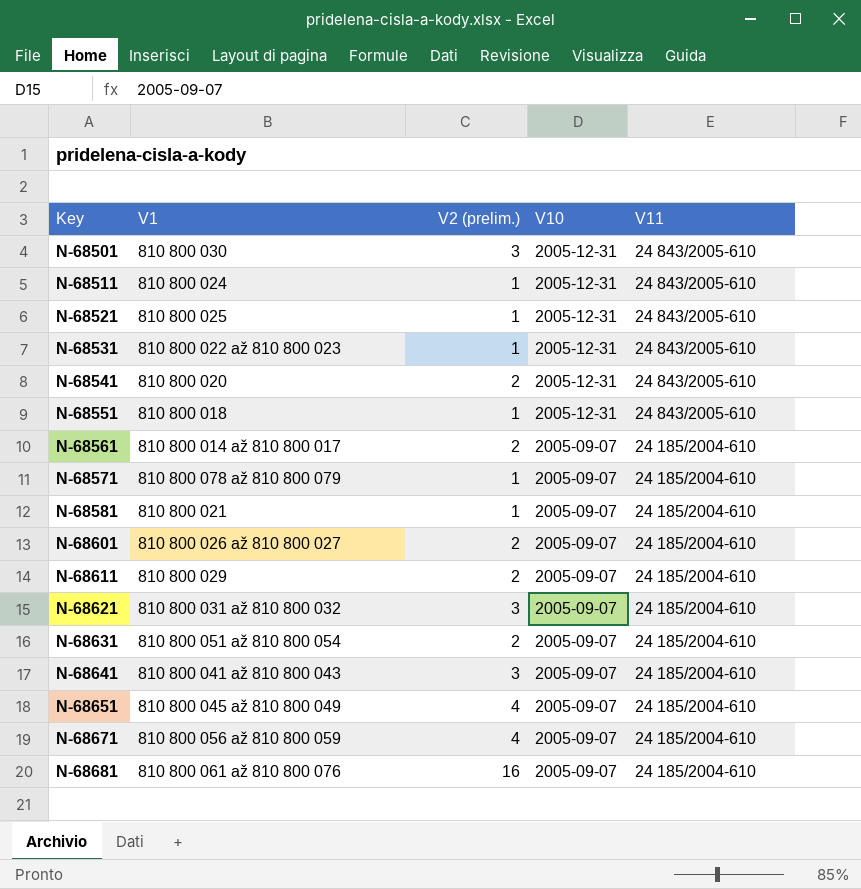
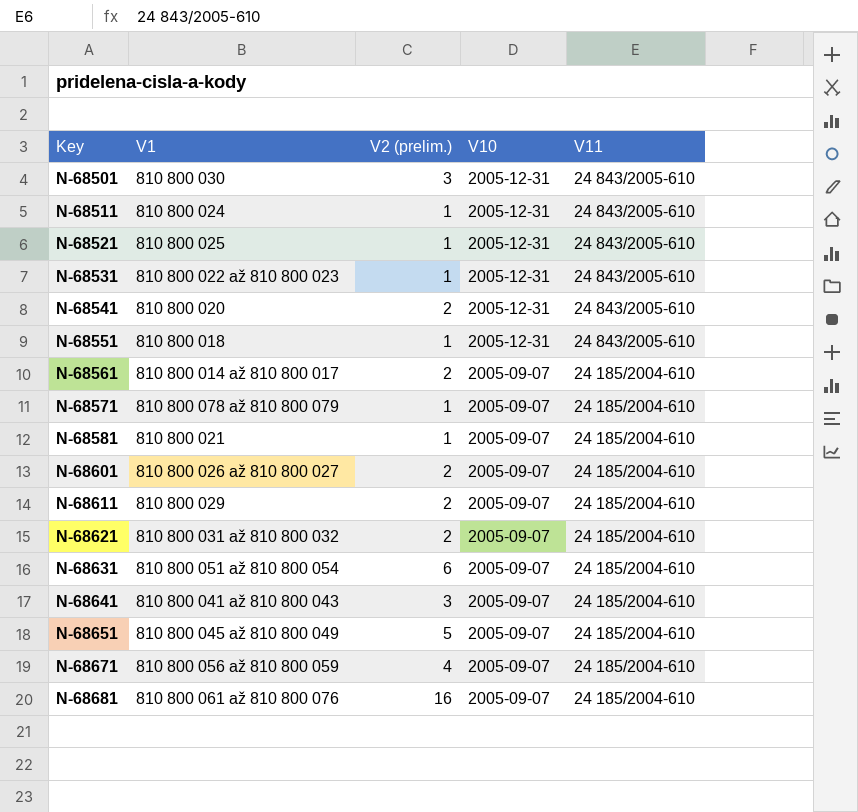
N-68621 | V2 (prelim.): 3 -> 2
N-68631 | V2 (prelim.): 2 -> 6
N-68651 | V2 (prelim.): 4 -> 5

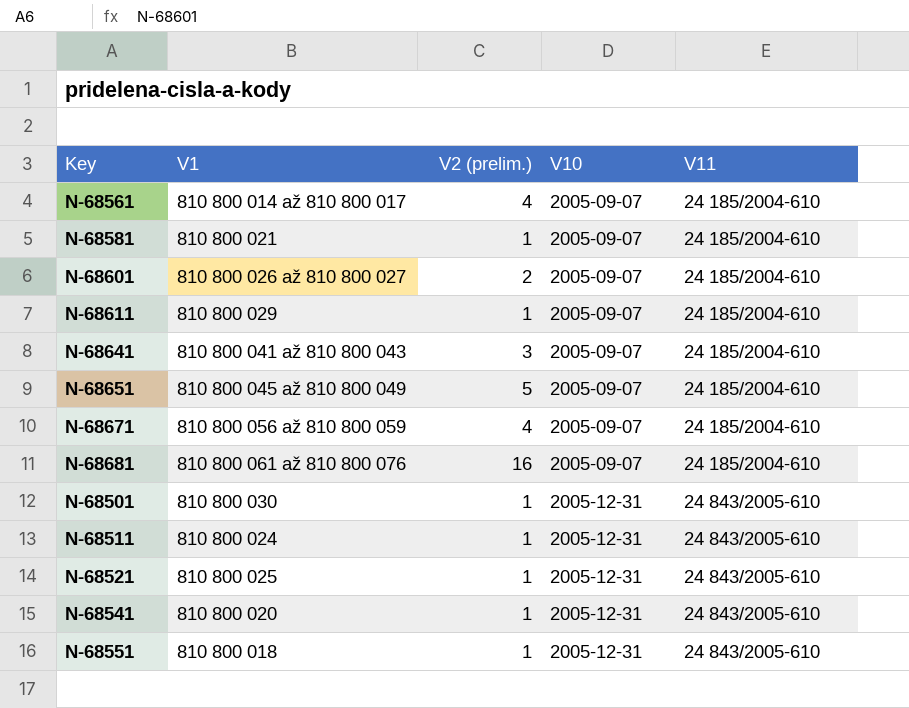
row order: Key ascending -> V10 ascending
row N-68531: 810 800 022 až 810 800 023 | 1 | 2005-12-31 | 24 843/2005-610 -> none
row N-68571: 810 800 078 až 810 800 079 | 1 | 2005-09-07 | 24 185/2004-610 -> none
row N-68621: 810 800 031 až 810 800 032 | 2 | 2005-09-07 | 24 185/2004-610 -> none
row N-68631: 810 800 051 až 810 800 054 | 6 | 2005-09-07 | 24 185/2004-610 -> none
N-68561 | V2 (prelim.): 2 -> 4
N-68611 | V2 (prelim.): 2 -> 1
N-68501 | V2 (prelim.): 3 -> 1
N-68541 | V2 (prelim.): 2 -> 1

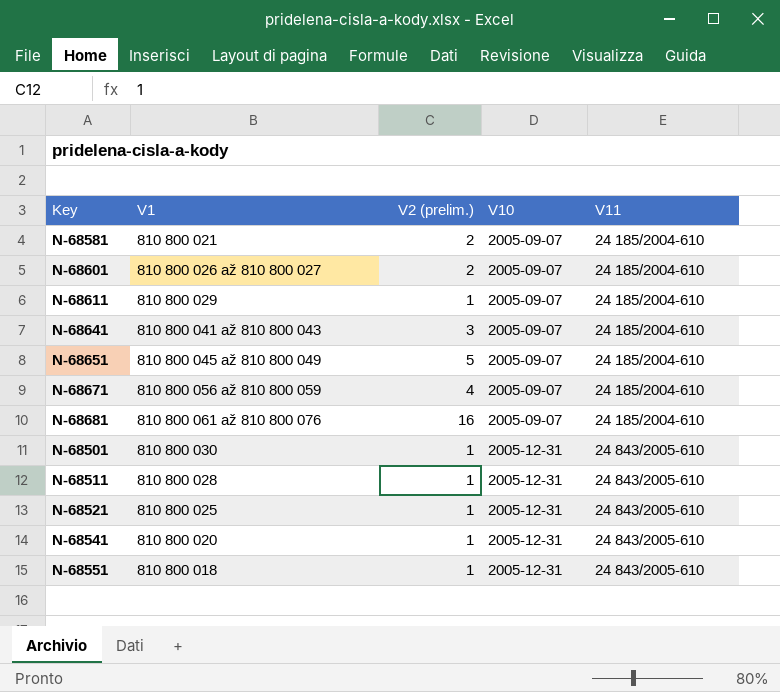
row N-68561: 810 800 014 až 810 800 017 | 4 | 2005-09-07 | 24 185/2004-610 -> none
N-68581 | V2 (prelim.): 1 -> 2
N-68511 | V1: 810 800 024 -> 810 800 028

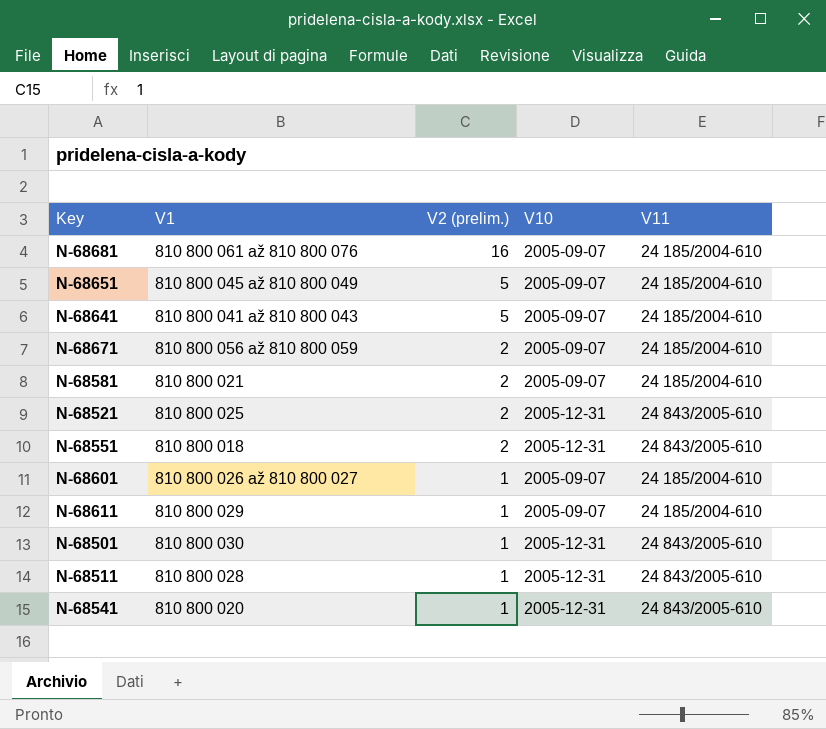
row order: V10 ascending -> V2 (prelim.) descending
N-68641 | V2 (prelim.): 3 -> 5
N-68671 | V2 (prelim.): 4 -> 2
N-68521 | V2 (prelim.): 1 -> 2
N-68551 | V2 (prelim.): 1 -> 2
N-68601 | V2 (prelim.): 2 -> 1

